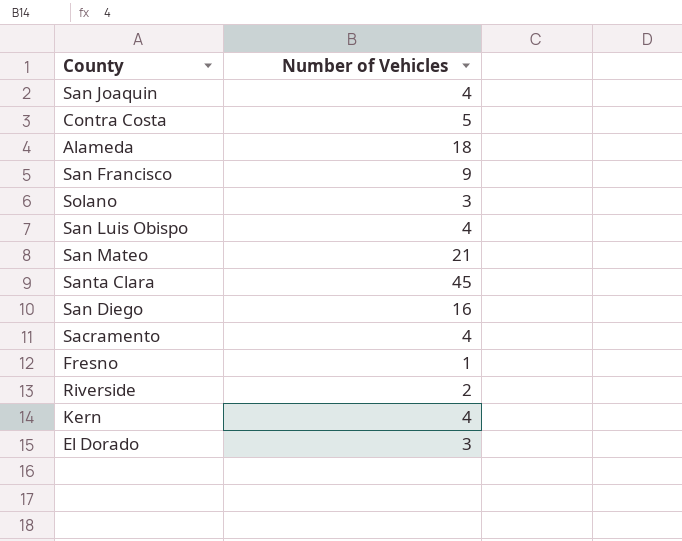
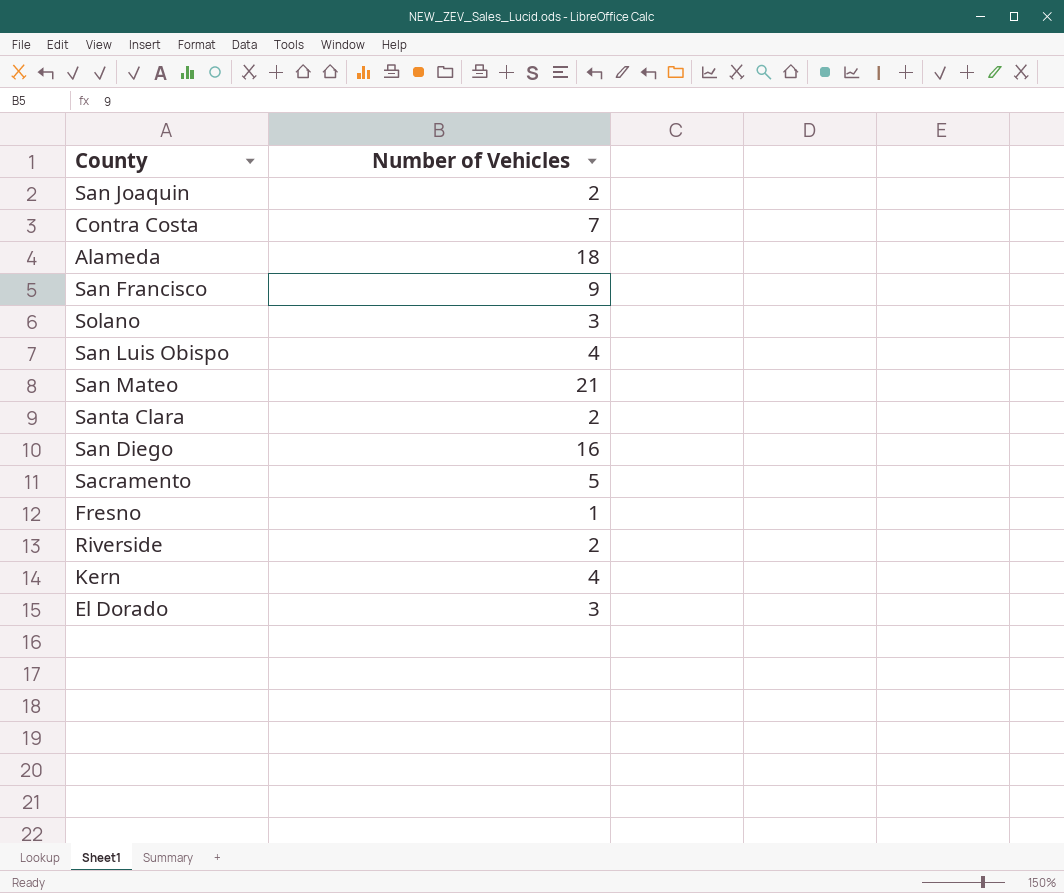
San Joaquin | Number of Vehicles: 4 -> 2
Contra Costa | Number of Vehicles: 5 -> 7
Santa Clara | Number of Vehicles: 45 -> 2
Sacramento | Number of Vehicles: 4 -> 5

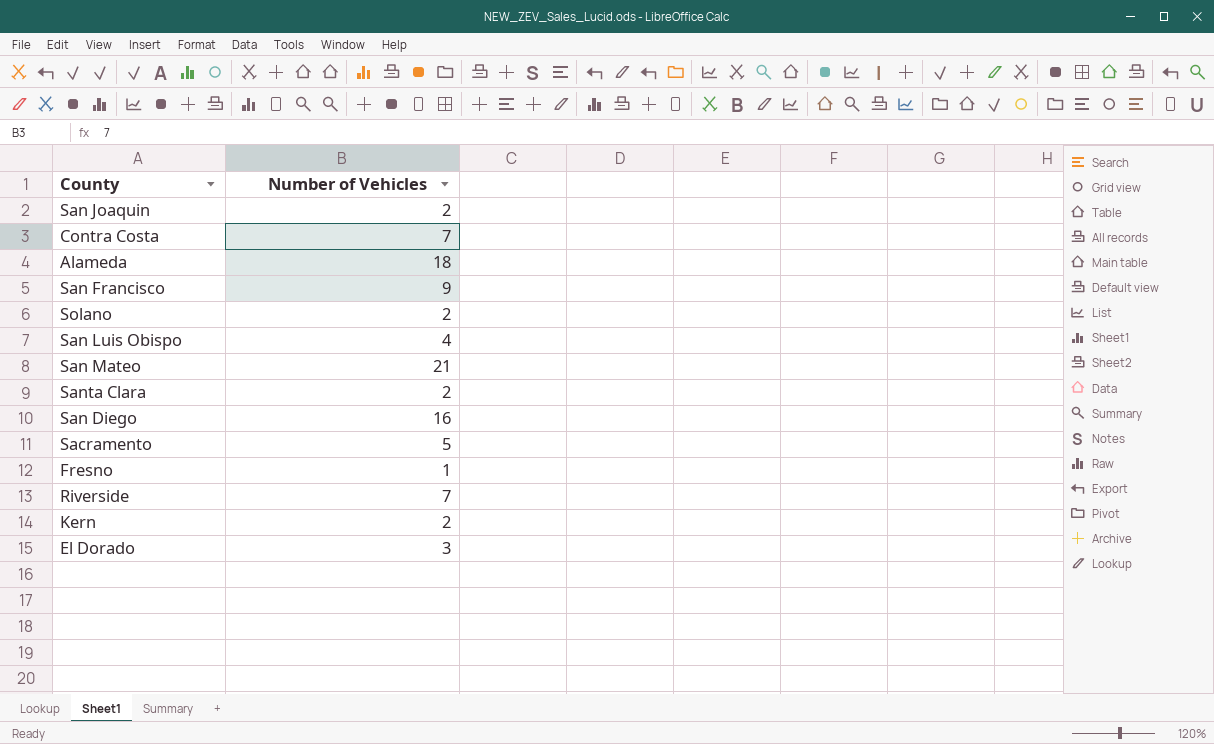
Solano | Number of Vehicles: 3 -> 2
Riverside | Number of Vehicles: 2 -> 7
Kern | Number of Vehicles: 4 -> 2

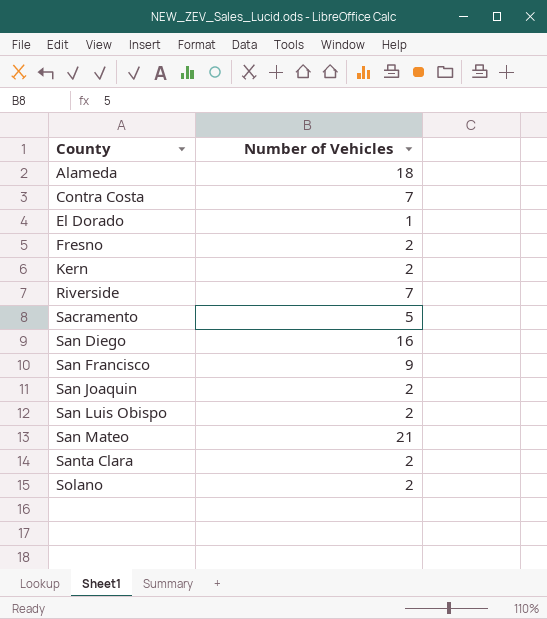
row order: none -> County ascending
El Dorado | Number of Vehicles: 3 -> 1
Fresno | Number of Vehicles: 1 -> 2
San Luis Obispo | Number of Vehicles: 4 -> 2

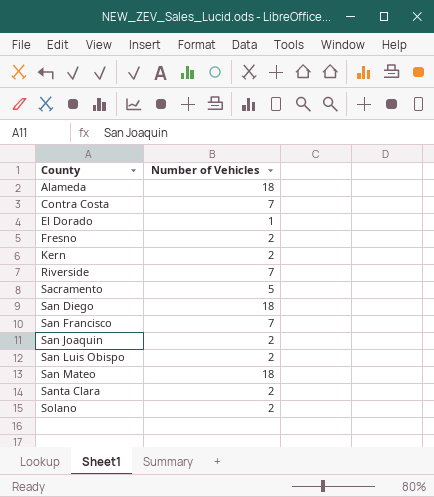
San Diego | Number of Vehicles: 16 -> 18
San Francisco | Number of Vehicles: 9 -> 7
San Mateo | Number of Vehicles: 21 -> 18

